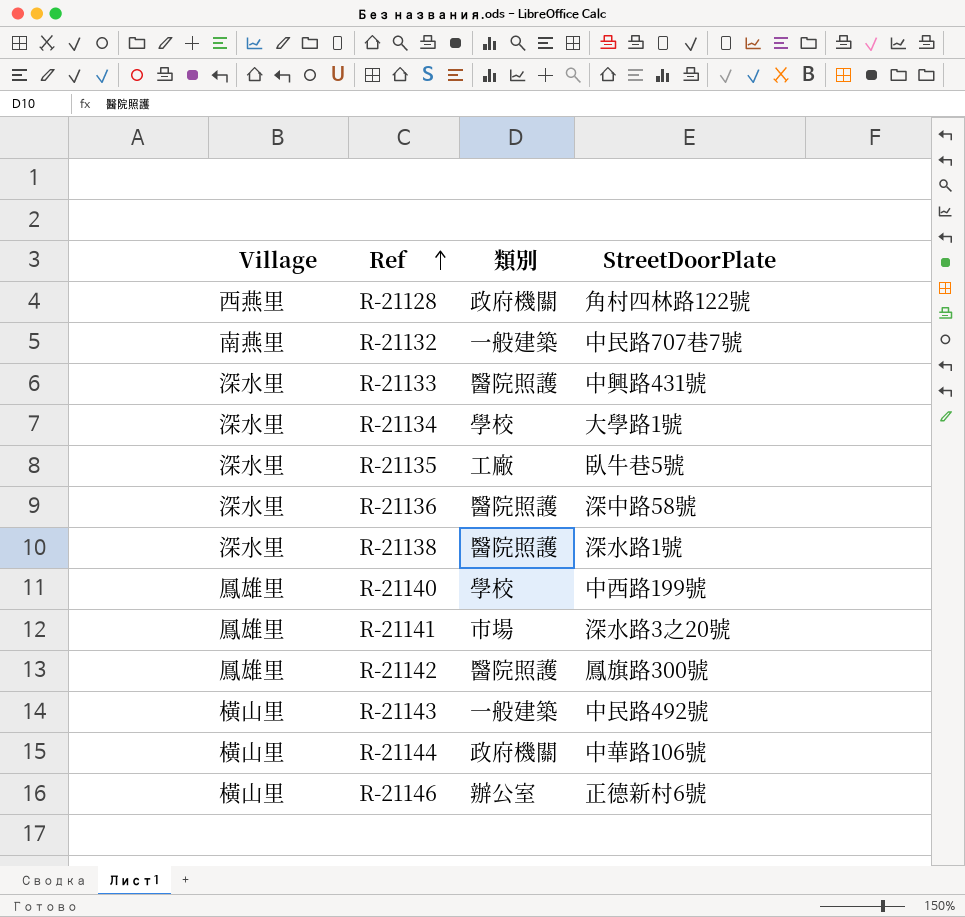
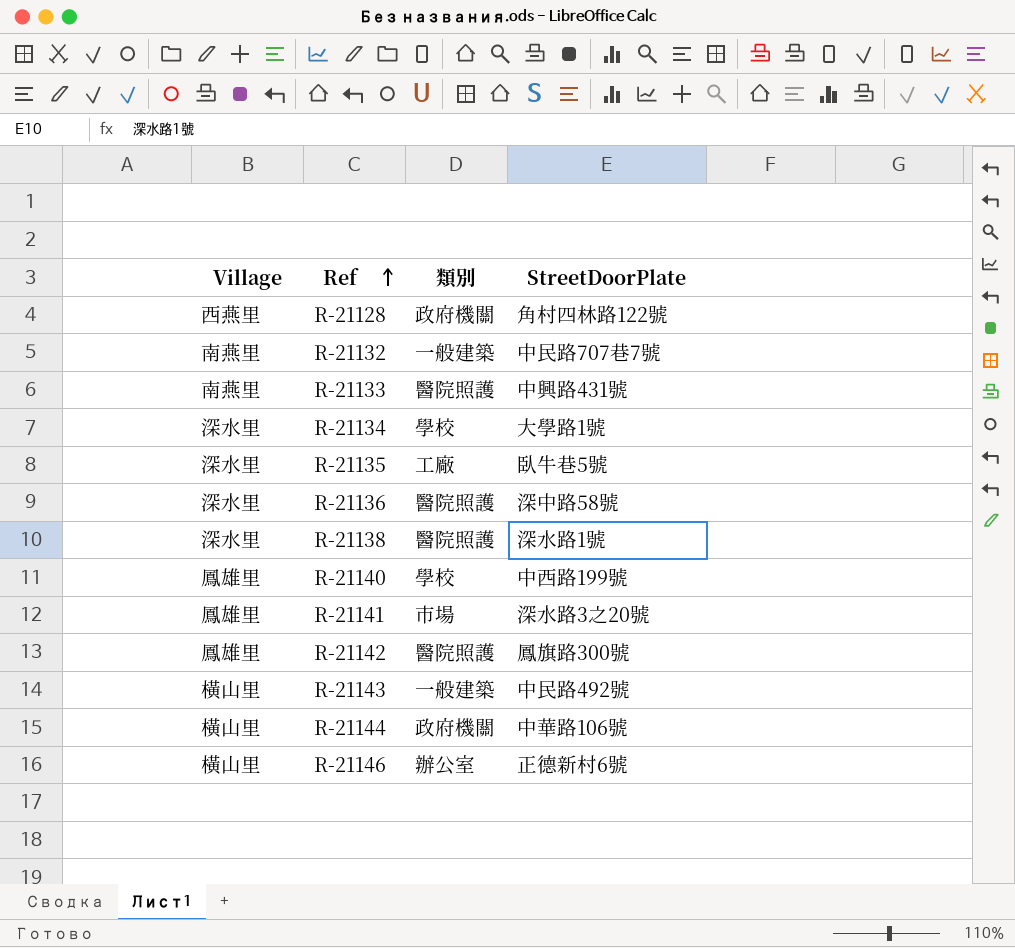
R-21133 | Village: 深水里 -> 南燕里

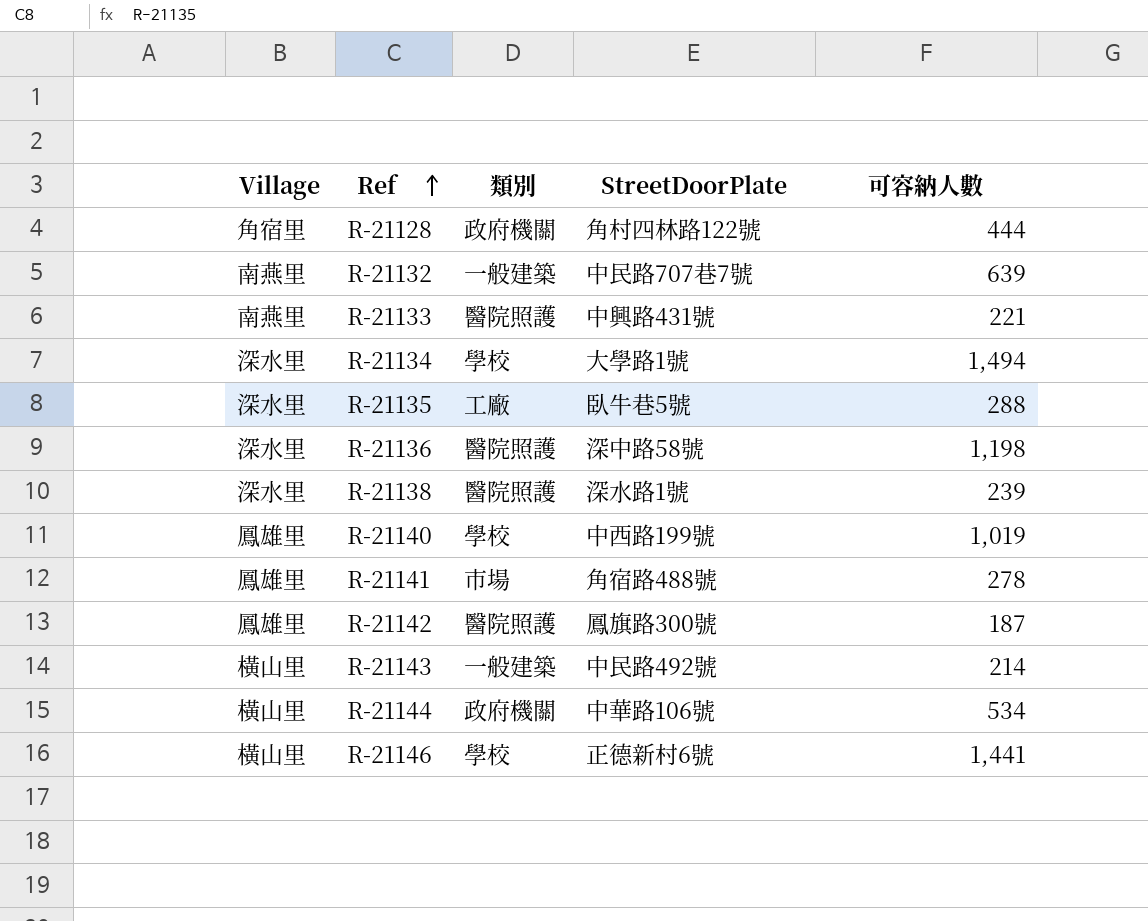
column 可容納人數 | position: none -> 5
R-21128 | Village: 西燕里 -> 角宿里
R-21141 | StreetDoorPlate: 深水路3之20號 -> 角宿路488號
R-21146 | 類別: 辦公室 -> 學校

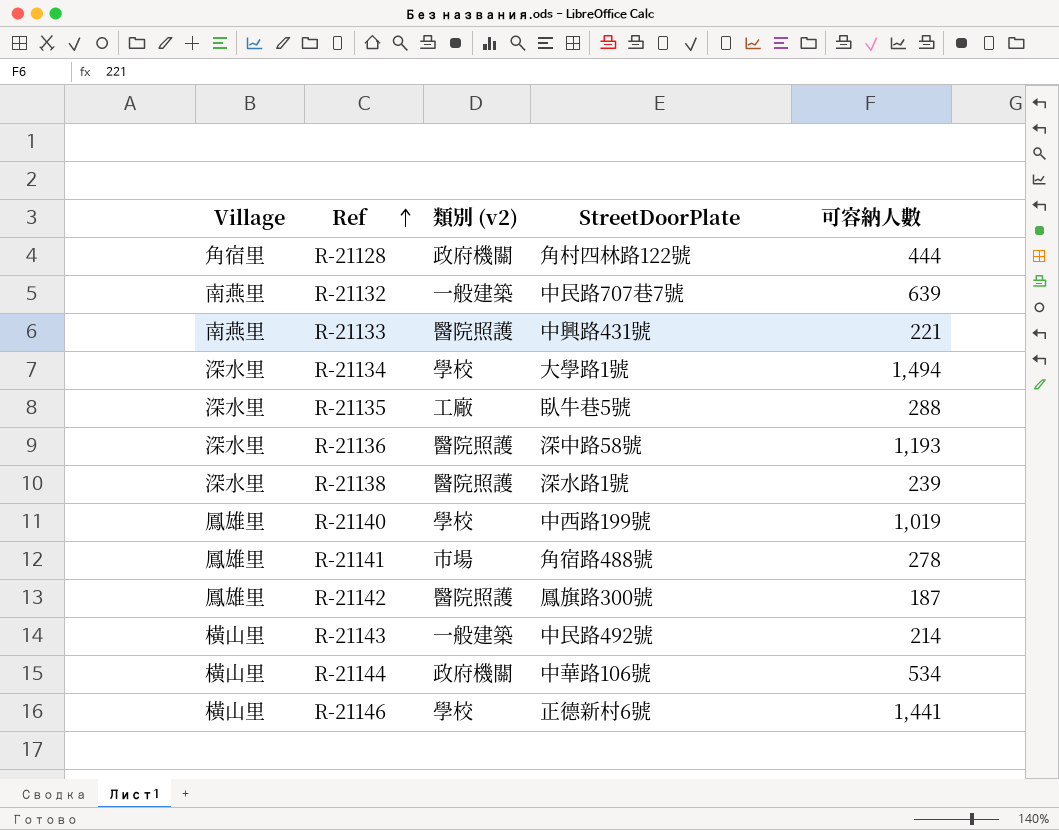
column name: 類別 -> 類別 (v2)
R-21136 | 可容納人數: 1,198 -> 1,193

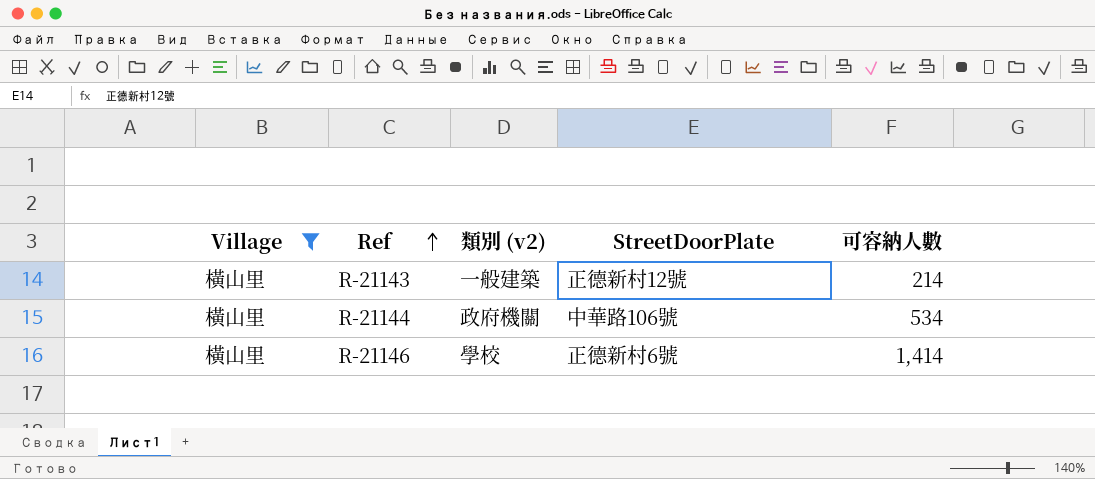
filter: none -> Village = 橫山里
R-21143 | StreetDoorPlate: 中民路492號 -> 正德新村12號
R-21146 | 可容納人數: 1,441 -> 1,414

